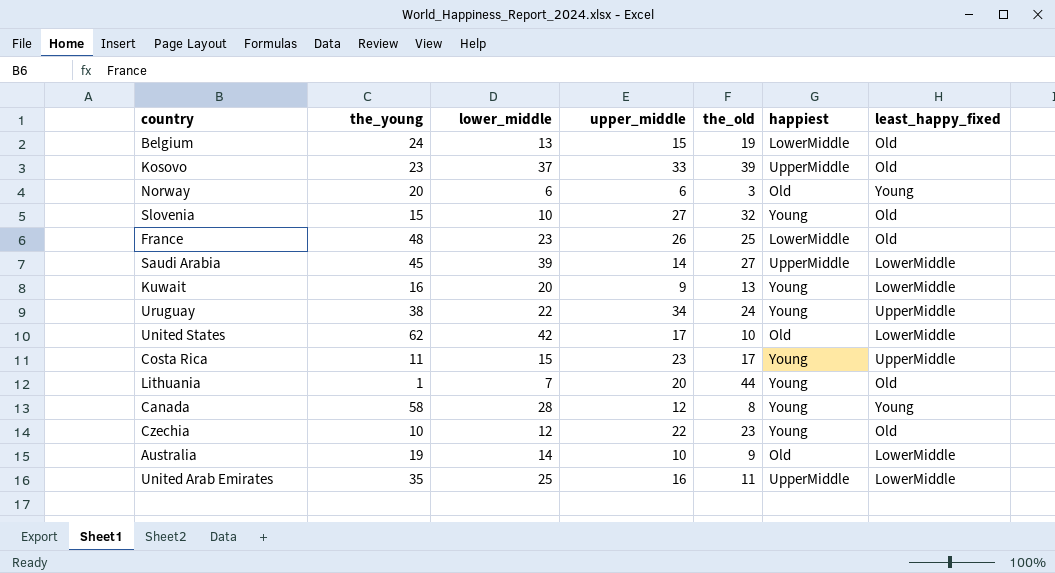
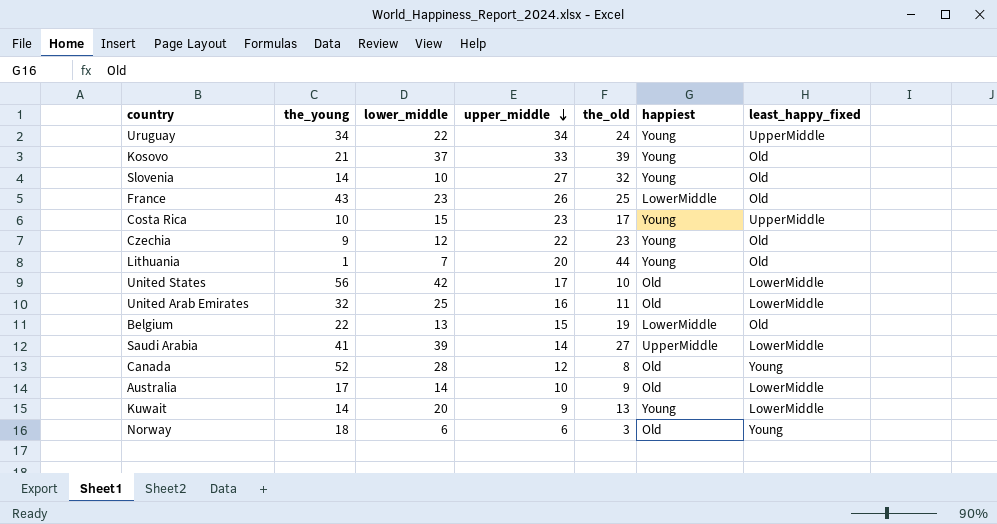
row order: none -> upper_middle descending
Uruguay | the_young: 38 -> 34
Kosovo | the_young: 23 -> 21
Kosovo | happiest: UpperMiddle -> Young
Slovenia | the_young: 15 -> 14
France | the_young: 48 -> 43
Costa Rica | the_young: 11 -> 10
Czechia | the_young: 10 -> 9
United States | the_young: 62 -> 56
United Arab Emirates | the_young: 35 -> 32
United Arab Emirates | happiest: UpperMiddle -> Old
Belgium | the_young: 24 -> 22
Saudi Arabia | the_young: 45 -> 41
Canada | the_young: 58 -> 52
Canada | happiest: Young -> Old
Australia | the_young: 19 -> 17
Kuwait | the_young: 16 -> 14
Norway | the_young: 20 -> 18

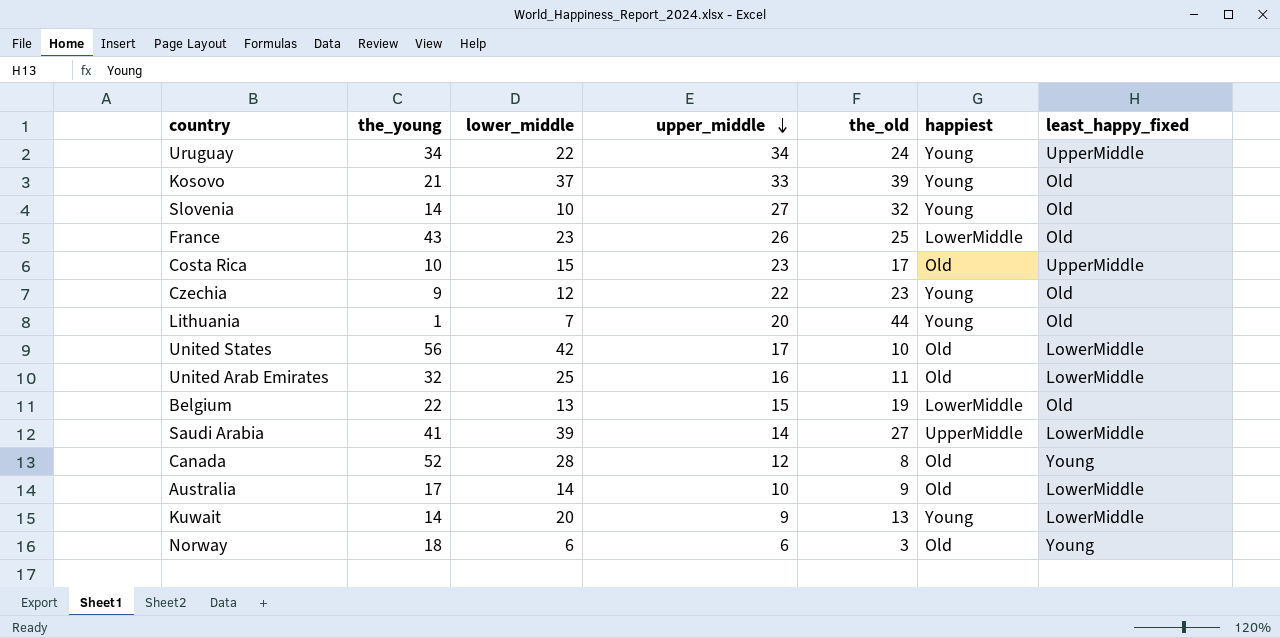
Costa Rica | happiest: Young -> Old

